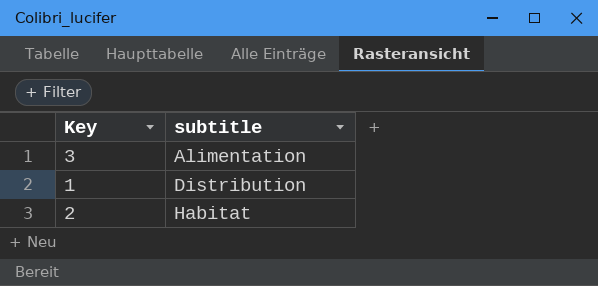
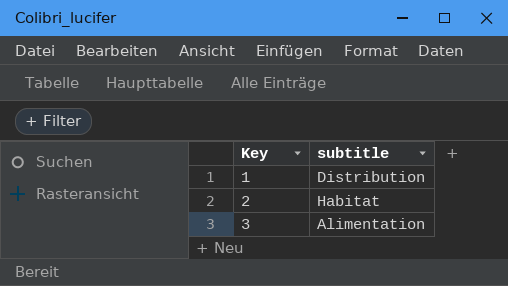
row order: subtitle ascending -> Key ascending

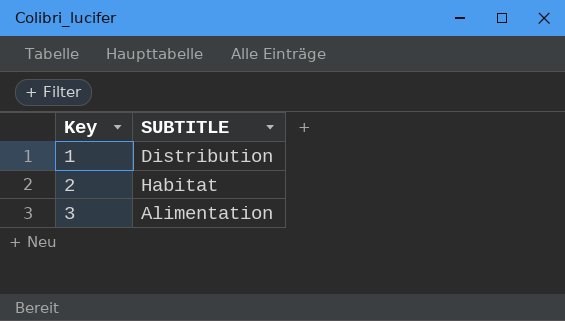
column name: subtitle -> SUBTITLE

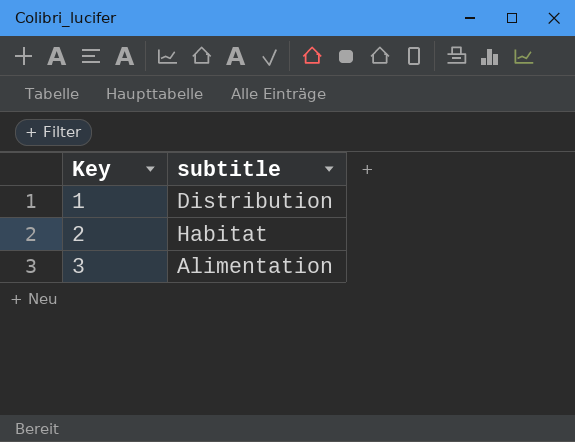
column name: SUBTITLE -> subtitle

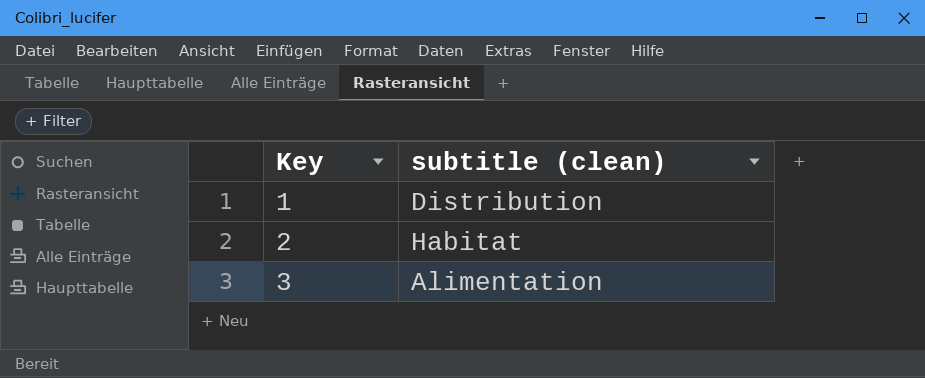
column name: subtitle -> subtitle (clean)

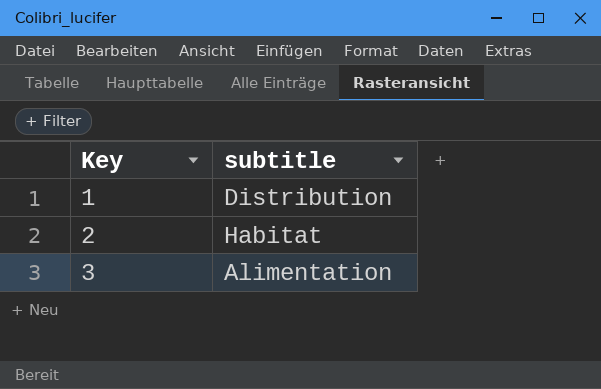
column name: subtitle (clean) -> subtitle

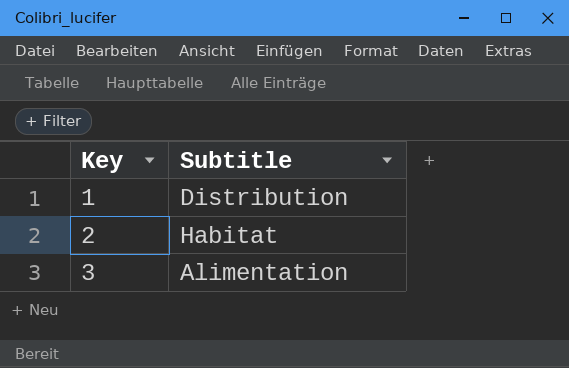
column name: subtitle -> Subtitle

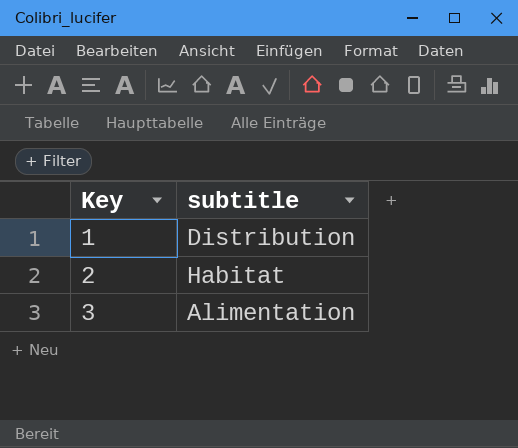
column name: Subtitle -> subtitle

